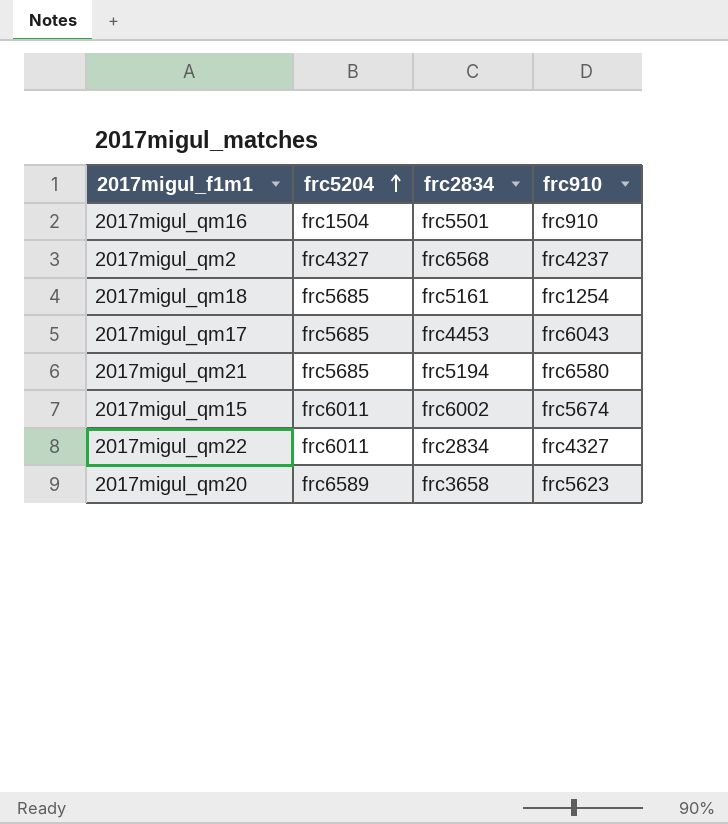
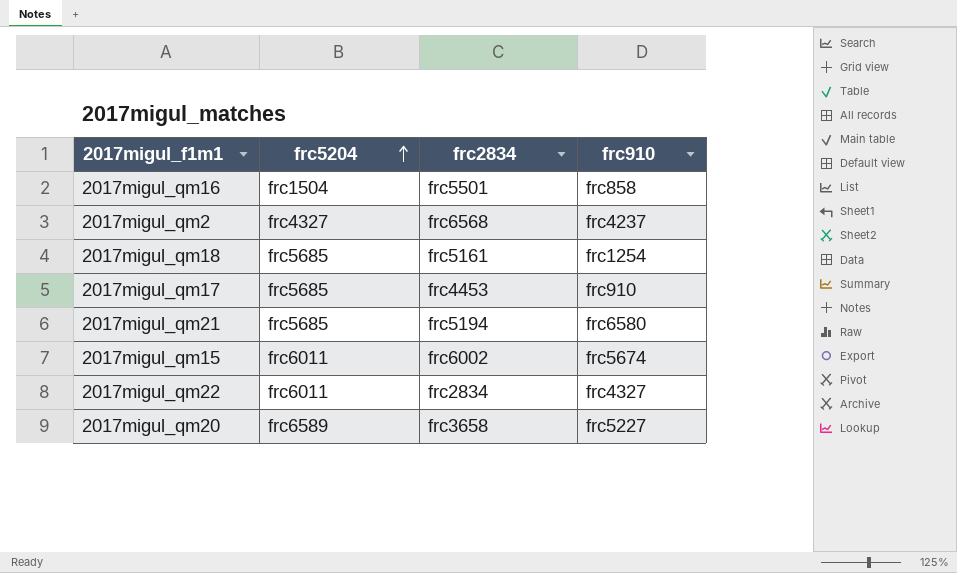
2017migul_qm16 | frc910: frc910 -> frc858
2017migul_qm17 | frc910: frc6043 -> frc910
2017migul_qm20 | frc910: frc5623 -> frc5227

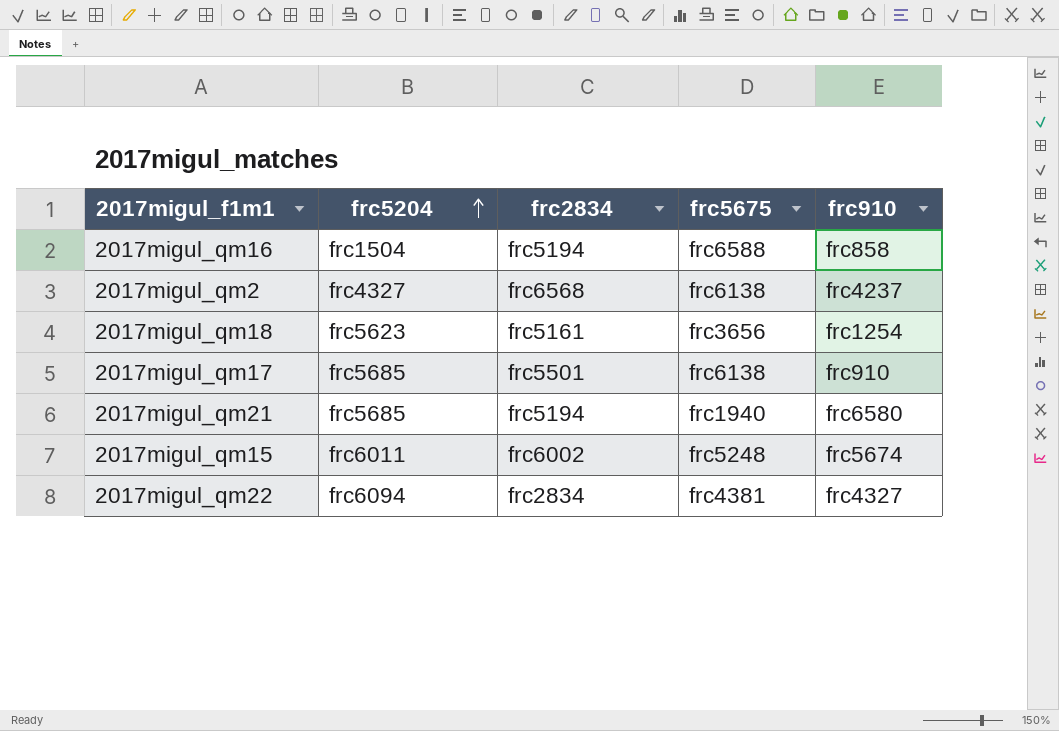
column frc5675 | position: none -> 4
row 2017migul_qm20: frc6589 | frc3658 | frc5227 -> none
2017migul_qm16 | frc2834: frc5501 -> frc5194
2017migul_qm18 | frc5204: frc5685 -> frc5623
2017migul_qm17 | frc2834: frc4453 -> frc5501
2017migul_qm22 | frc5204: frc6011 -> frc6094

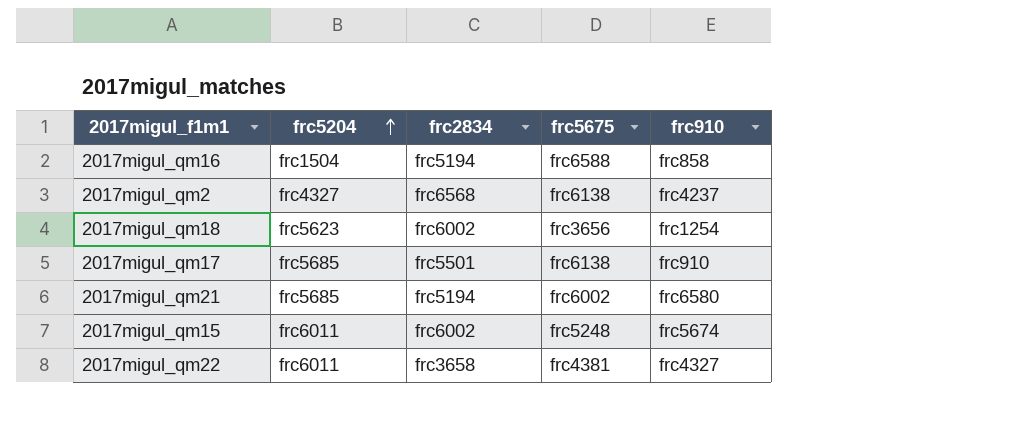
2017migul_qm18 | frc2834: frc5161 -> frc6002
2017migul_qm21 | frc5675: frc1940 -> frc6002
2017migul_qm22 | frc5204: frc6094 -> frc6011
2017migul_qm22 | frc2834: frc2834 -> frc3658

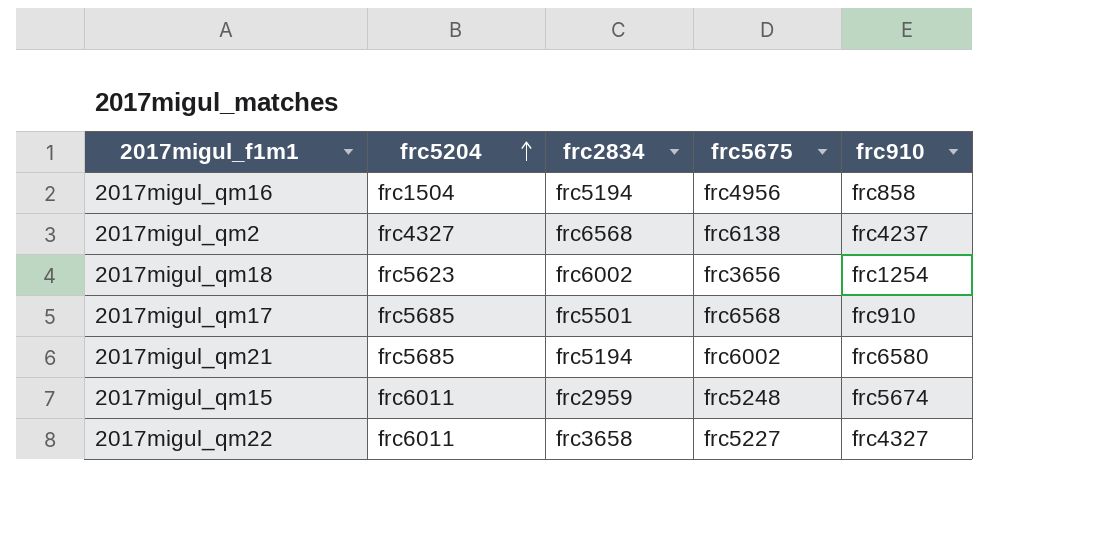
2017migul_qm16 | frc5675: frc6588 -> frc4956
2017migul_qm17 | frc5675: frc6138 -> frc6568
2017migul_qm15 | frc2834: frc6002 -> frc2959
2017migul_qm22 | frc5675: frc4381 -> frc5227

